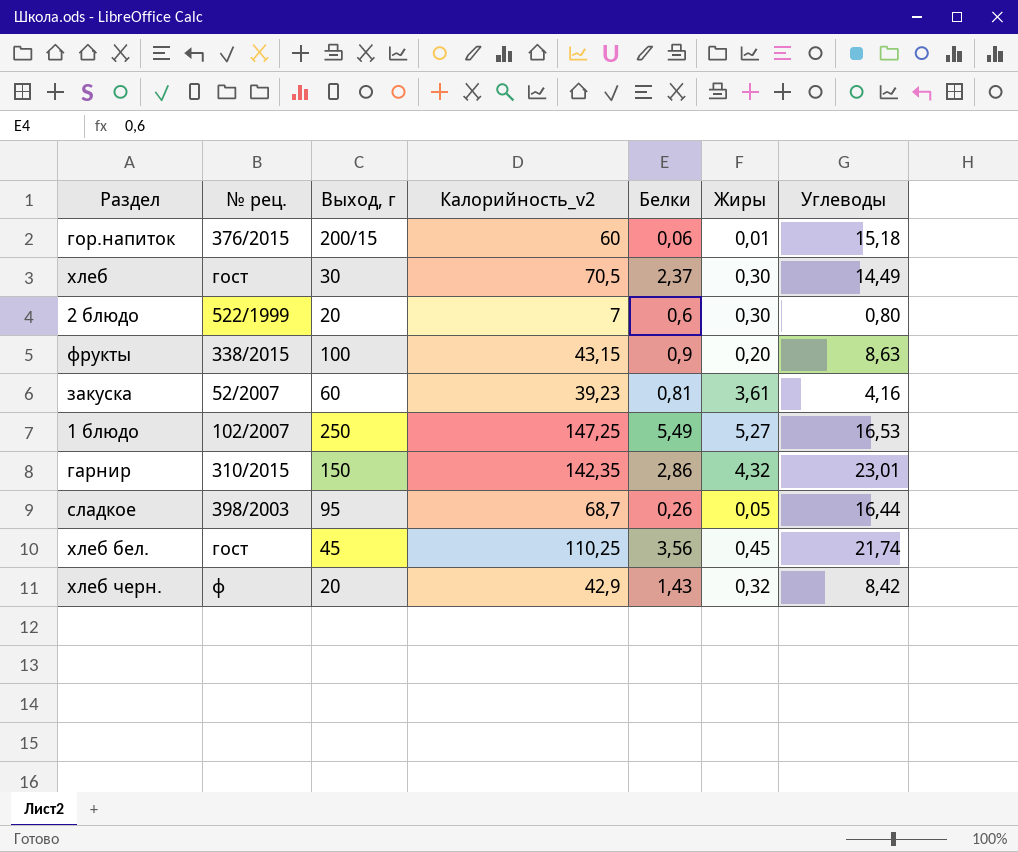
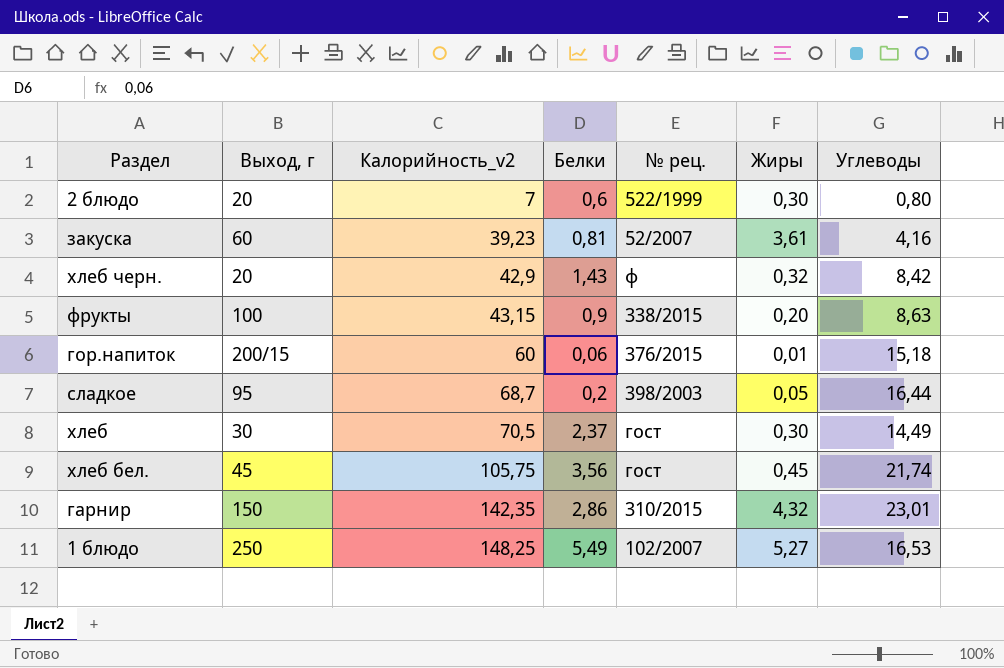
row order: none -> Калорийность_v2 ascending
column № рец. | position: 2 -> 5
сладкое | Белки: 0,26 -> 0,2
хлеб бел. | Калорийность_v2: 110,25 -> 105,75
1 блюдо | Калорийность_v2: 147,25 -> 148,25

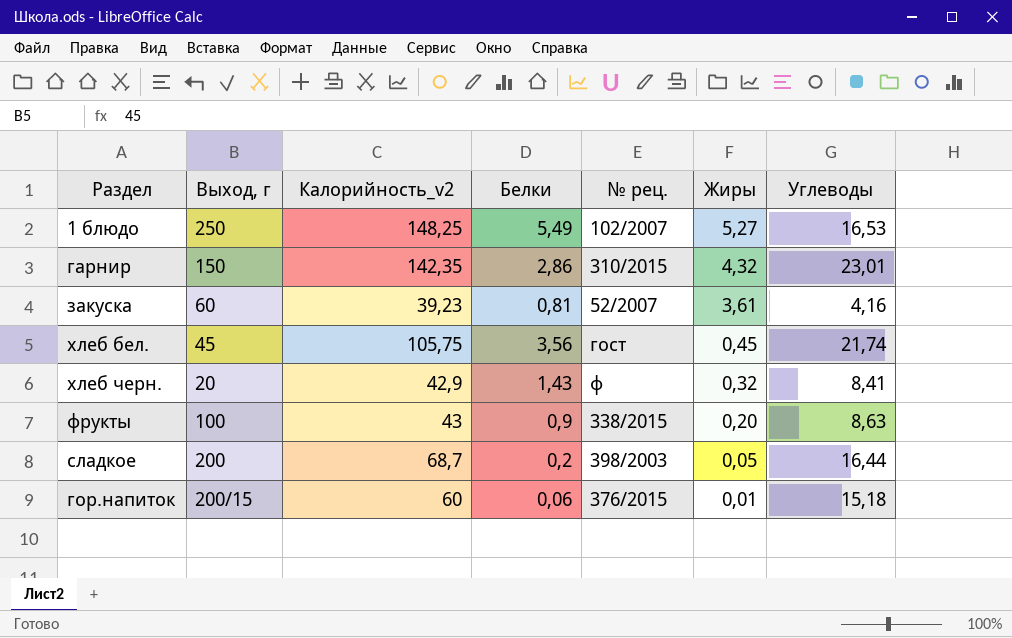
row order: Калорийность_v2 ascending -> Жиры descending
row 2 блюдо: 20 | 7 | 0,6 | 522/1999 | 0,30 | 0,80 -> none
row хлеб: 30 | 70,5 | 2,37 | гост | 0,30 | 14,49 -> none
хлеб черн. | Углеводы: 8,42 -> 8,41
фрукты | Калорийность_v2: 43,15 -> 43
сладкое | Выход, г: 95 -> 200

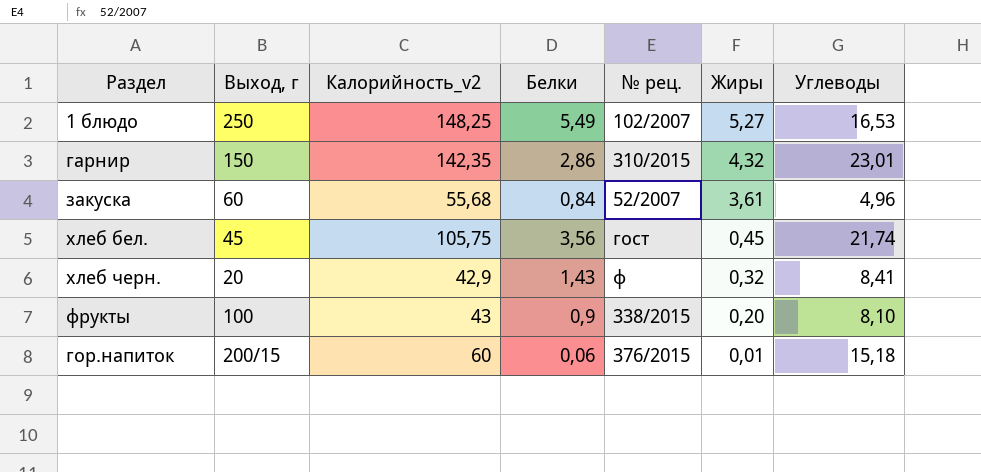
row сладкое: 200 | 68,7 | 0,2 | 398/2003 | 0,05 | 16,44 -> none
закуска | Калорийность_v2: 39,23 -> 55,68
закуска | Белки: 0,81 -> 0,84
закуска | Углеводы: 4,16 -> 4,96
фрукты | Углеводы: 8,63 -> 8,10

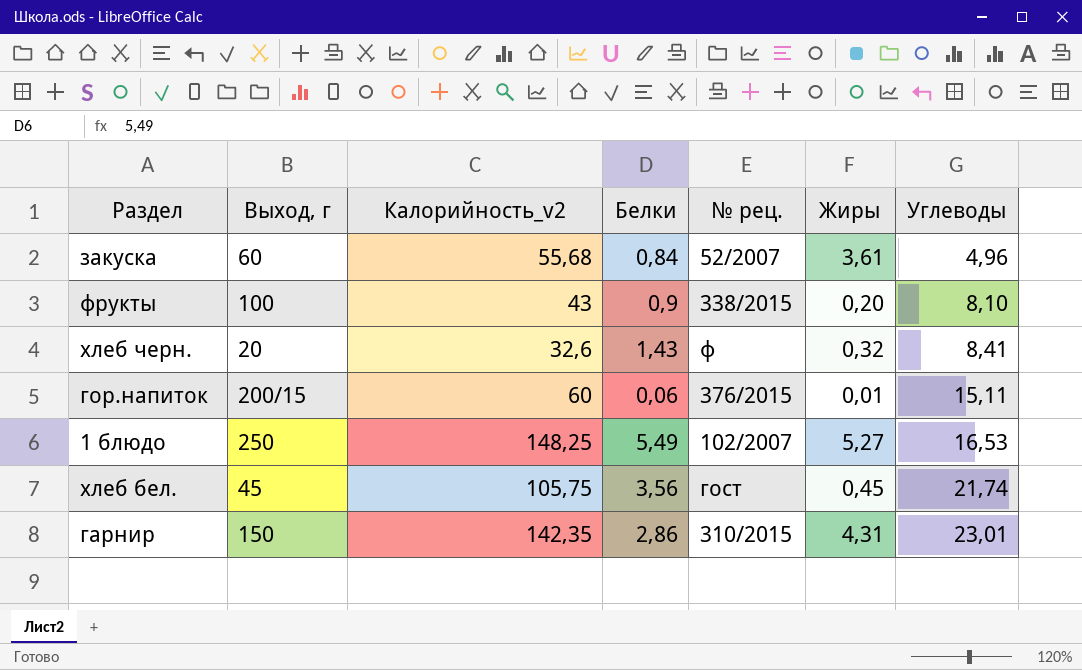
row order: Жиры descending -> Углеводы ascending
хлеб черн. | Калорийность_v2: 42,9 -> 32,6
гор.напиток | Углеводы: 15,18 -> 15,11
гарнир | Жиры: 4,32 -> 4,31

